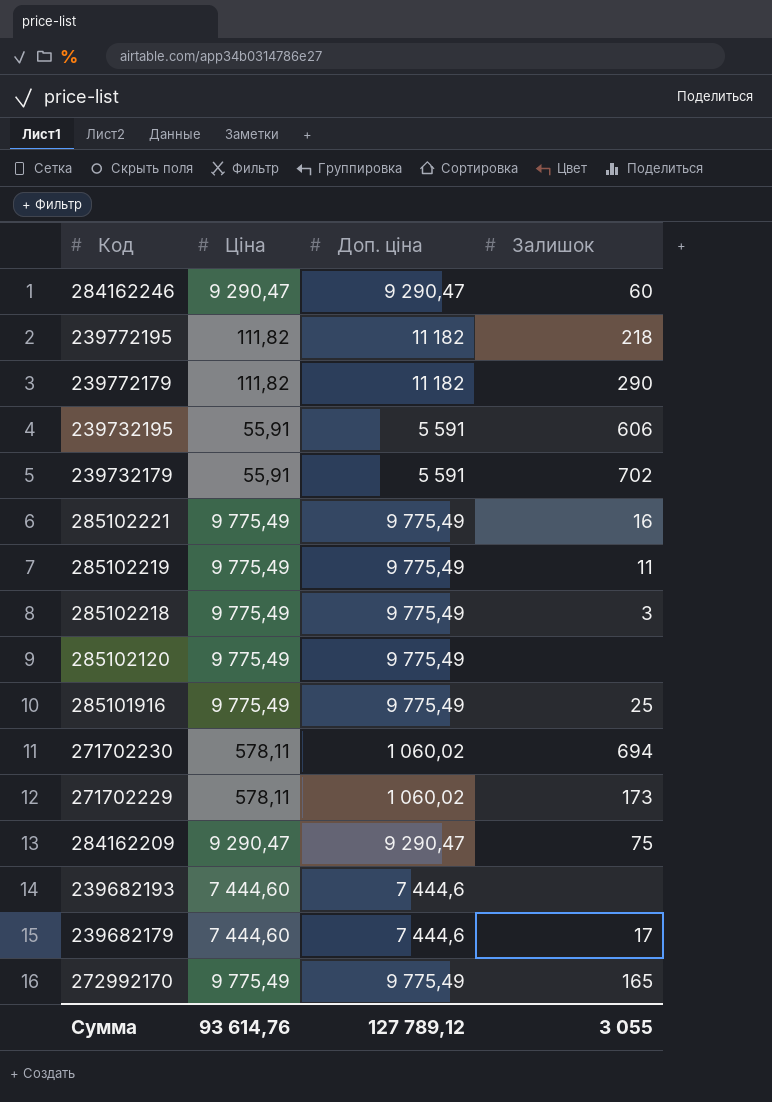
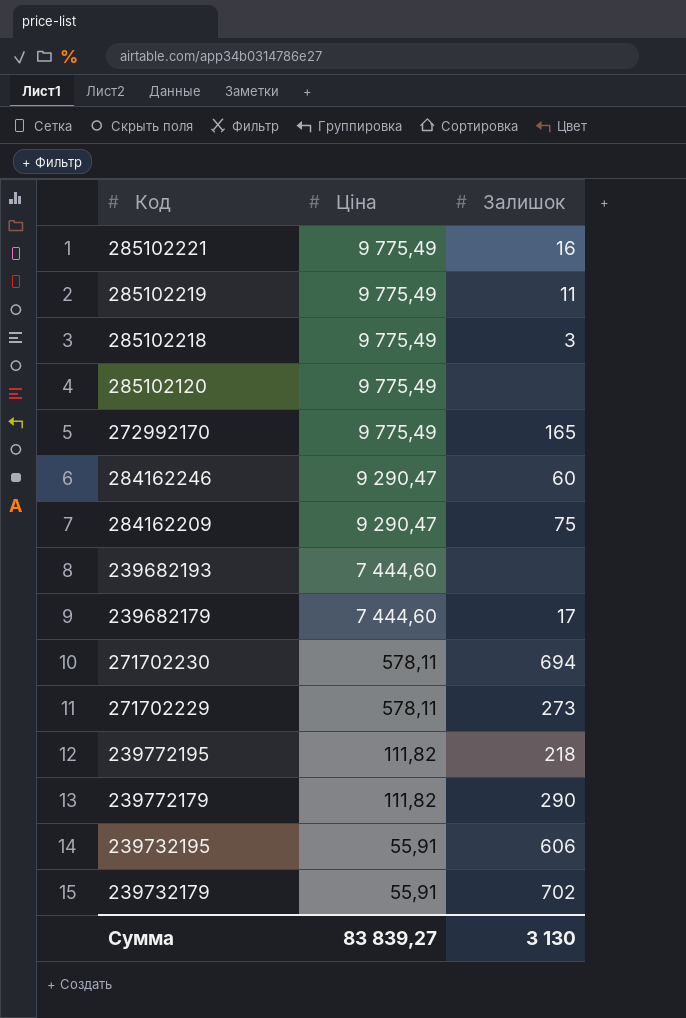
row order: none -> Ціна descending
column Доп. ціна | position: 3 -> none
row 285101916: 9 775,49 | 9 775,49 | 25 -> none
271702229 | Залишок: 173 -> 273
Сумма | Ціна: 93 614,76 -> 83 839,27
Сумма | Залишок: 3 055 -> 3 130

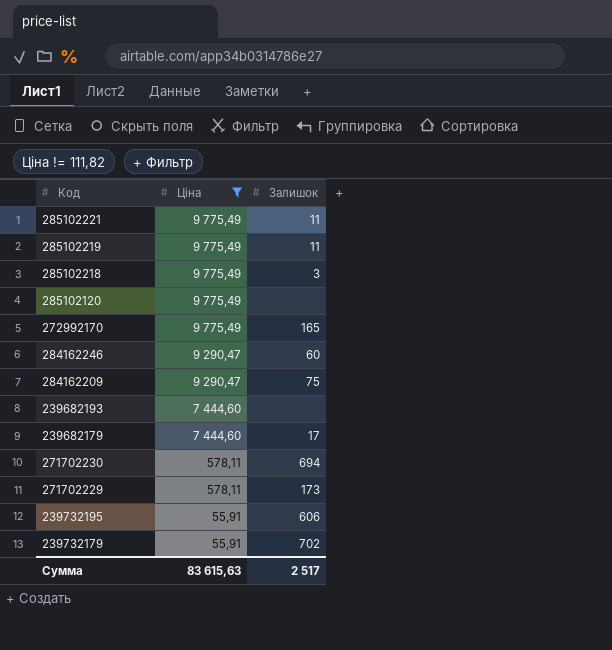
filter: none -> Ціна != 111,82
285102221 | Залишок: 16 -> 11
271702229 | Залишок: 273 -> 173
Сумма | Ціна: 83 839,27 -> 83 615,63
Сумма | Залишок: 3 130 -> 2 517

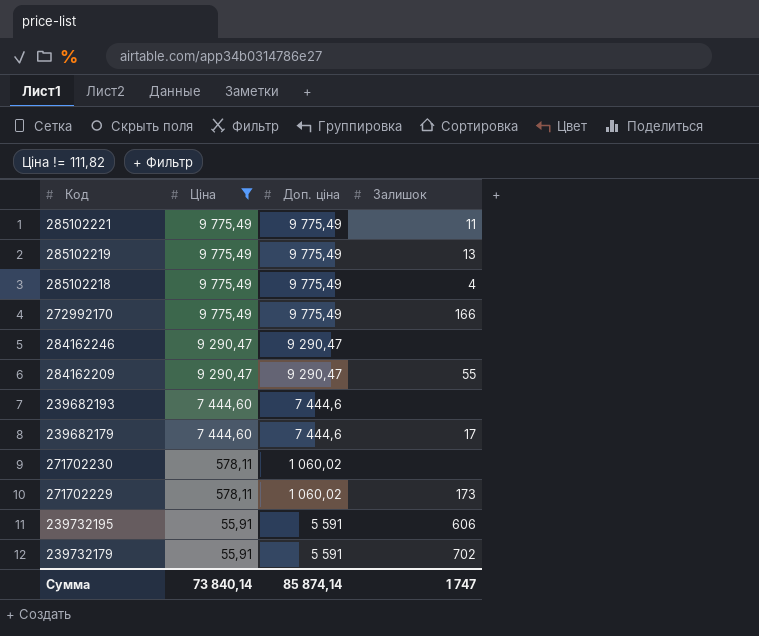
column Доп. ціна | position: none -> 3
row 285102120: 9 775,49 | none -> none
285102219 | Залишок: 11 -> 13
285102218 | Залишок: 3 -> 4
272992170 | Залишок: 165 -> 166
284162246 | Залишок: 60 -> none
284162209 | Залишок: 75 -> 55
271702230 | Залишок: 694 -> none
Сумма | Ціна: 83 615,63 -> 73 840,14
Сумма | Залишок: 2 517 -> 1 747

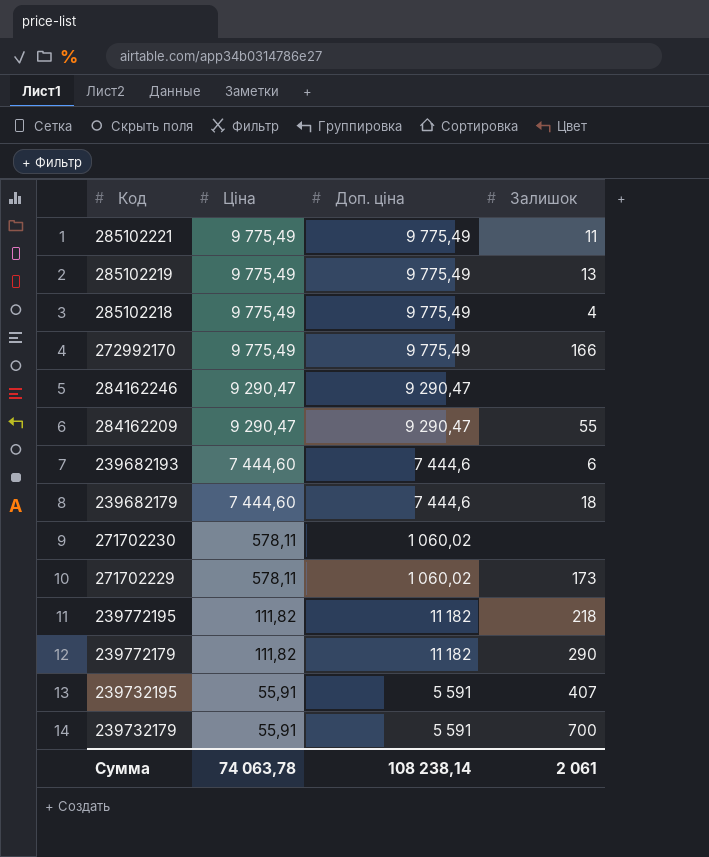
filter: Ціна != 111,82 -> none
239682193 | Залишок: none -> 6
239682179 | Залишок: 17 -> 18
239732195 | Залишок: 606 -> 407
239732179 | Залишок: 702 -> 700
Сумма | Ціна: 73 840,14 -> 74 063,78
Сумма | Доп. ціна: 85 874,14 -> 108 238,14
Сумма | Залишок: 1 747 -> 2 061

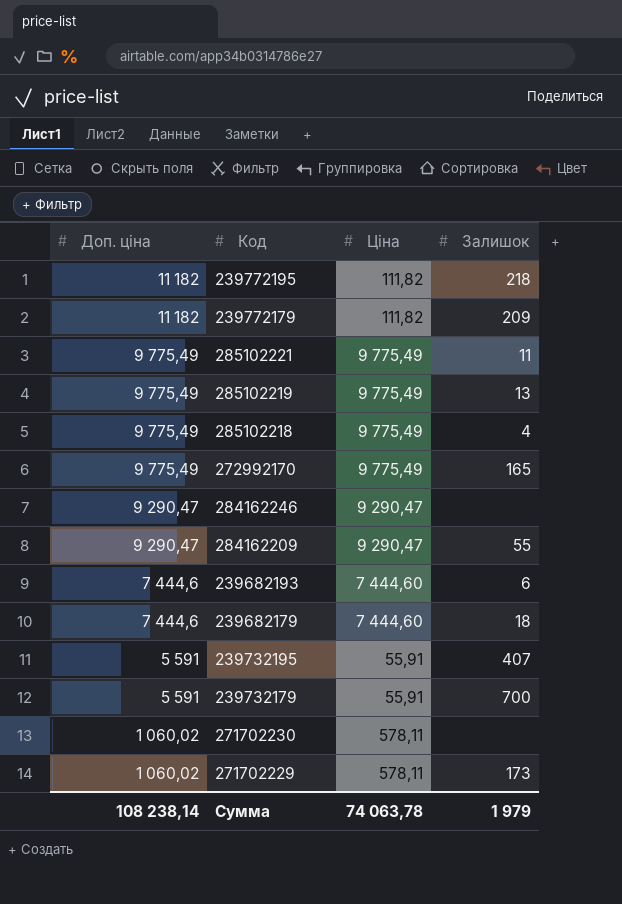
row order: Ціна descending -> Доп. ціна descending
column Доп. ціна | position: 3 -> 1
239772179 | Залишок: 290 -> 209
272992170 | Залишок: 166 -> 165
Сумма | Залишок: 2 061 -> 1 979

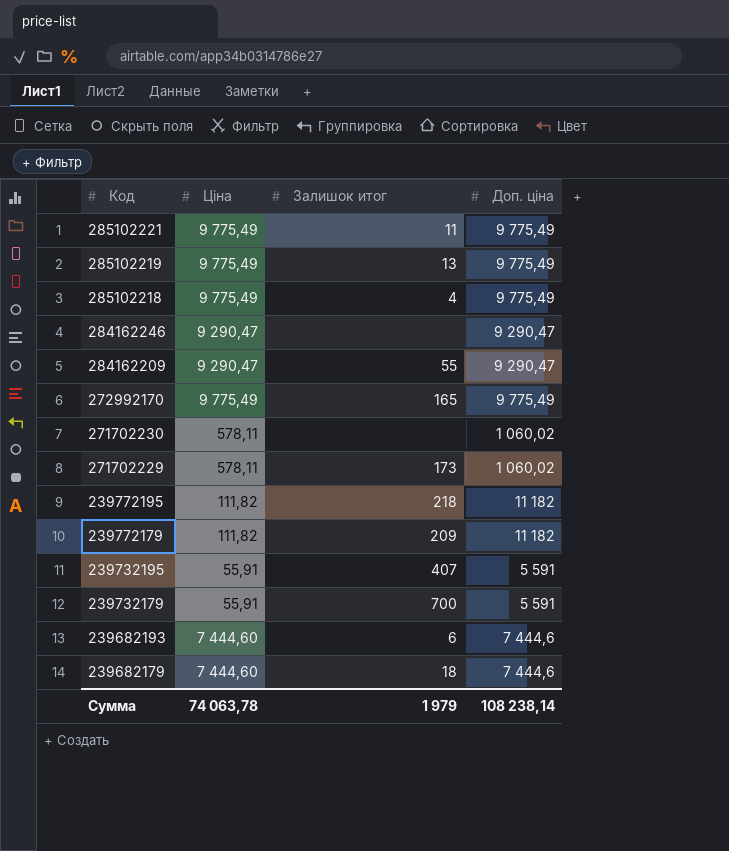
row order: Доп. ціна descending -> Код descending
column name: Залишок -> Залишок итог
column Доп. ціна | position: 1 -> 4

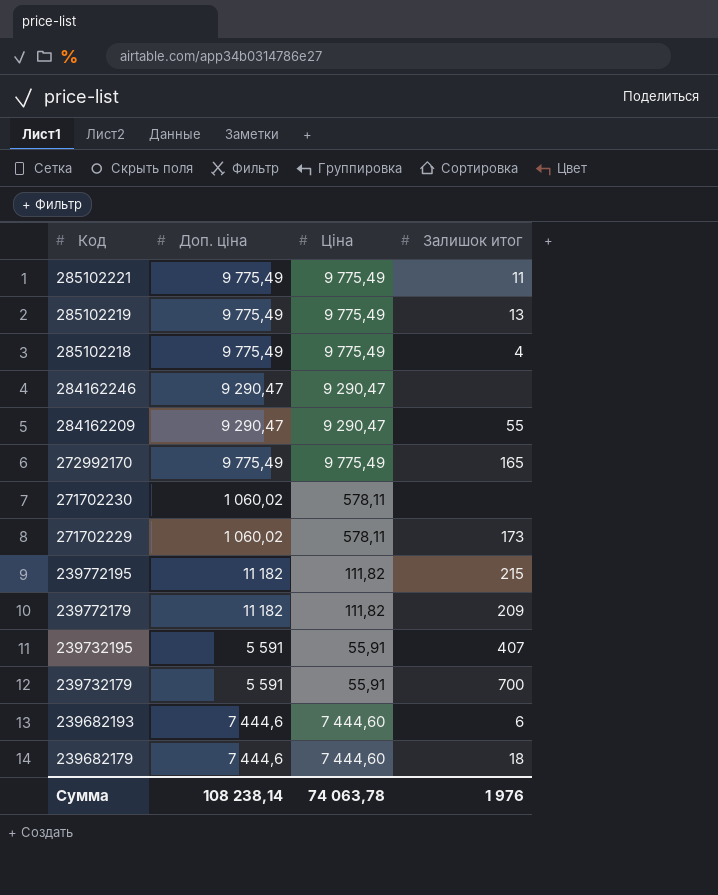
column Доп. ціна | position: 4 -> 2
239772195 | Залишок итог: 218 -> 215
Сумма | Залишок итог: 1 979 -> 1 976

